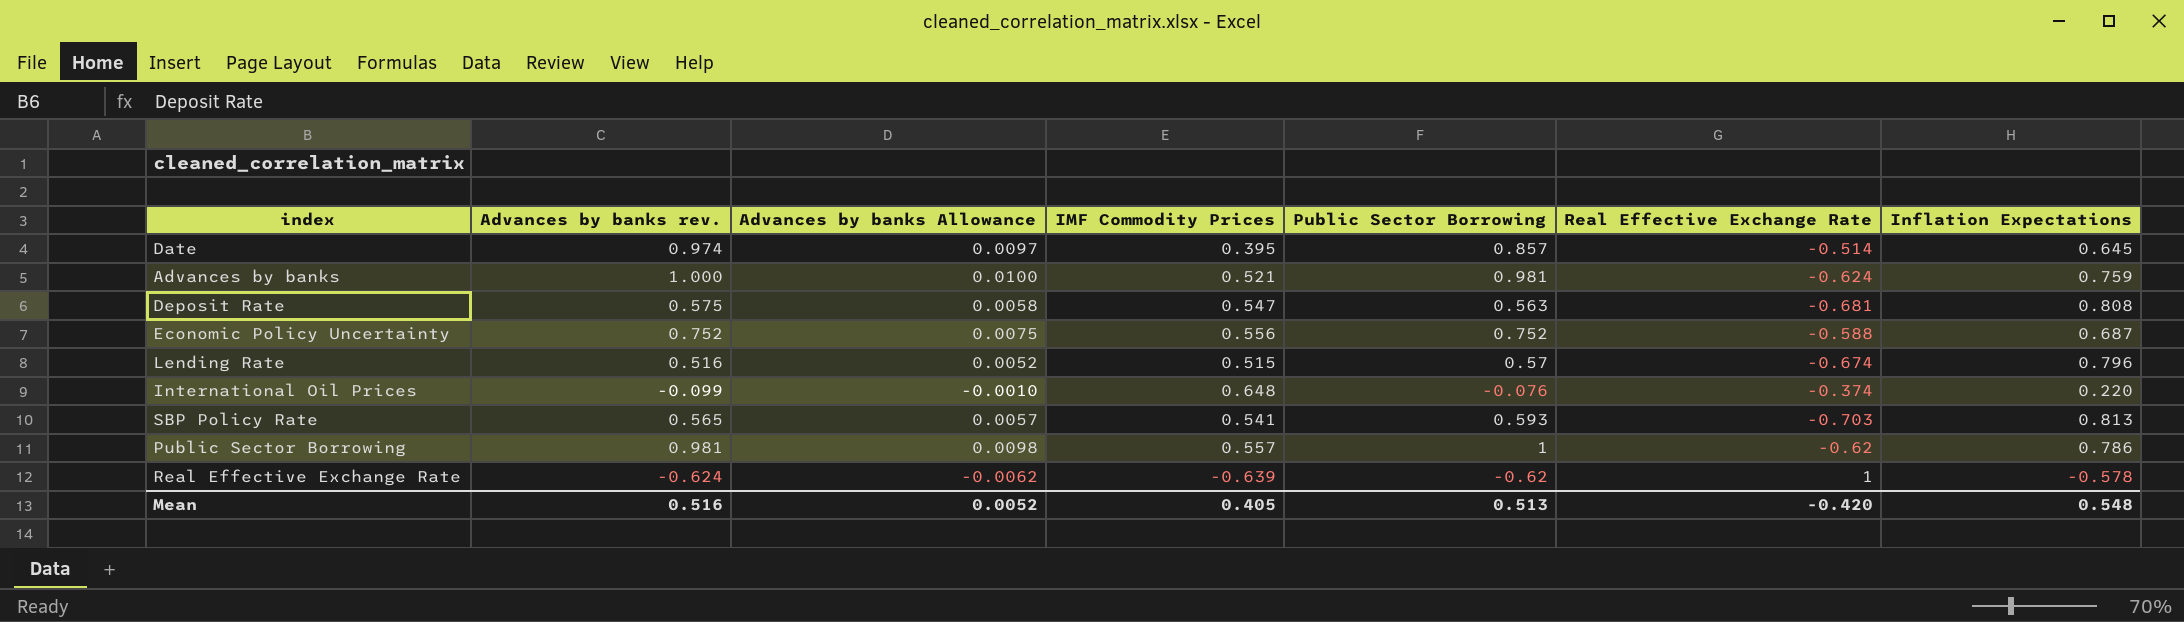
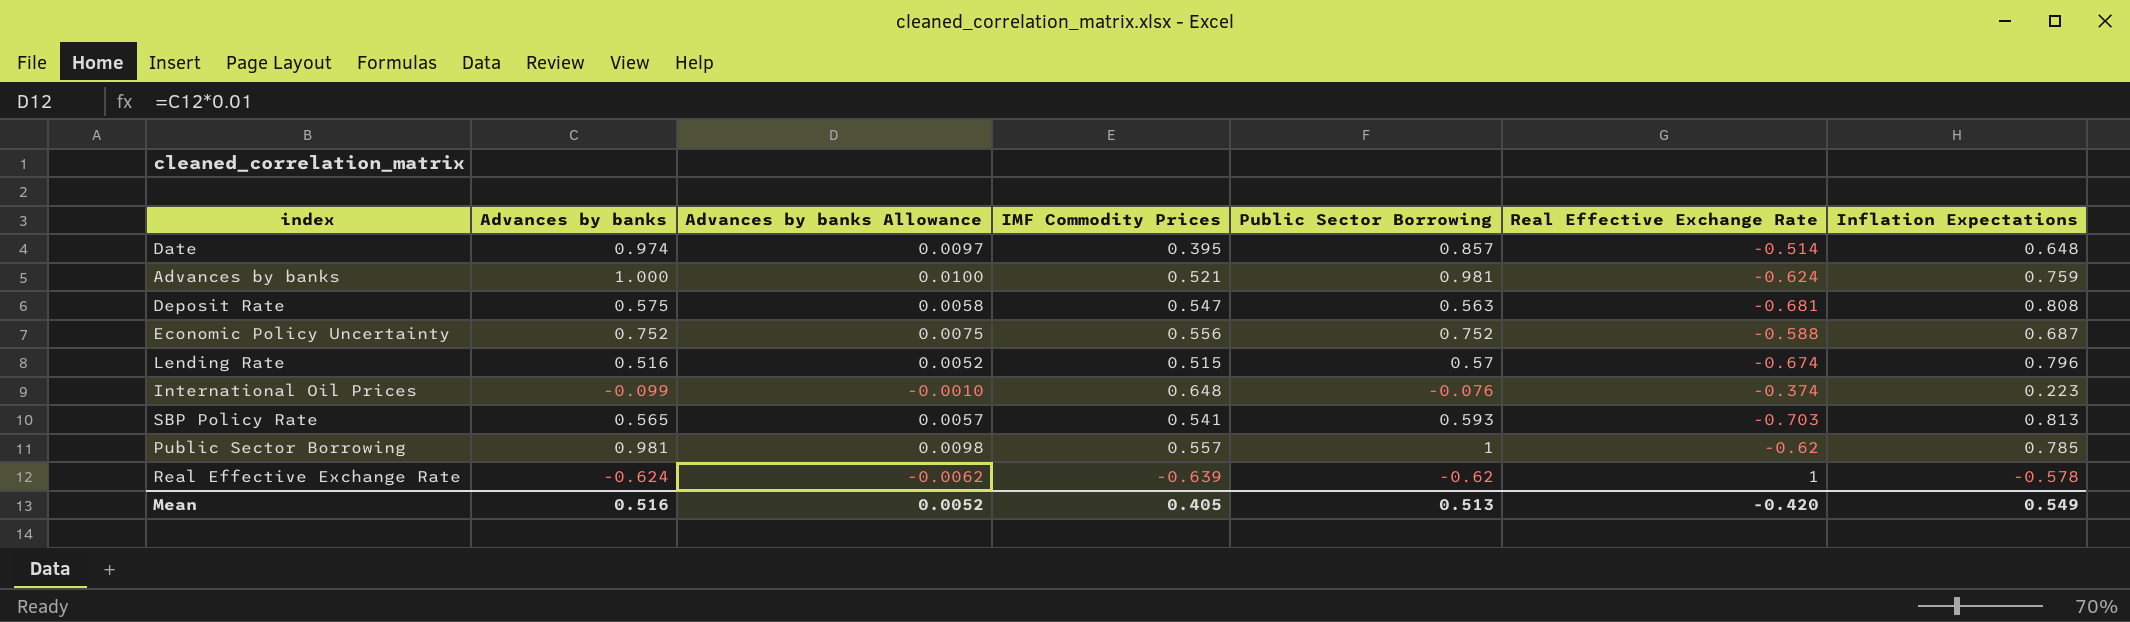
column name: Advances by banks rev. -> Advances by banks
Date | Inflation Expectations: 0.645 -> 0.648
International Oil Prices | Inflation Expectations: 0.220 -> 0.223
Public Sector Borrowing | Inflation Expectations: 0.786 -> 0.785
Mean | Inflation Expectations: 0.548 -> 0.549

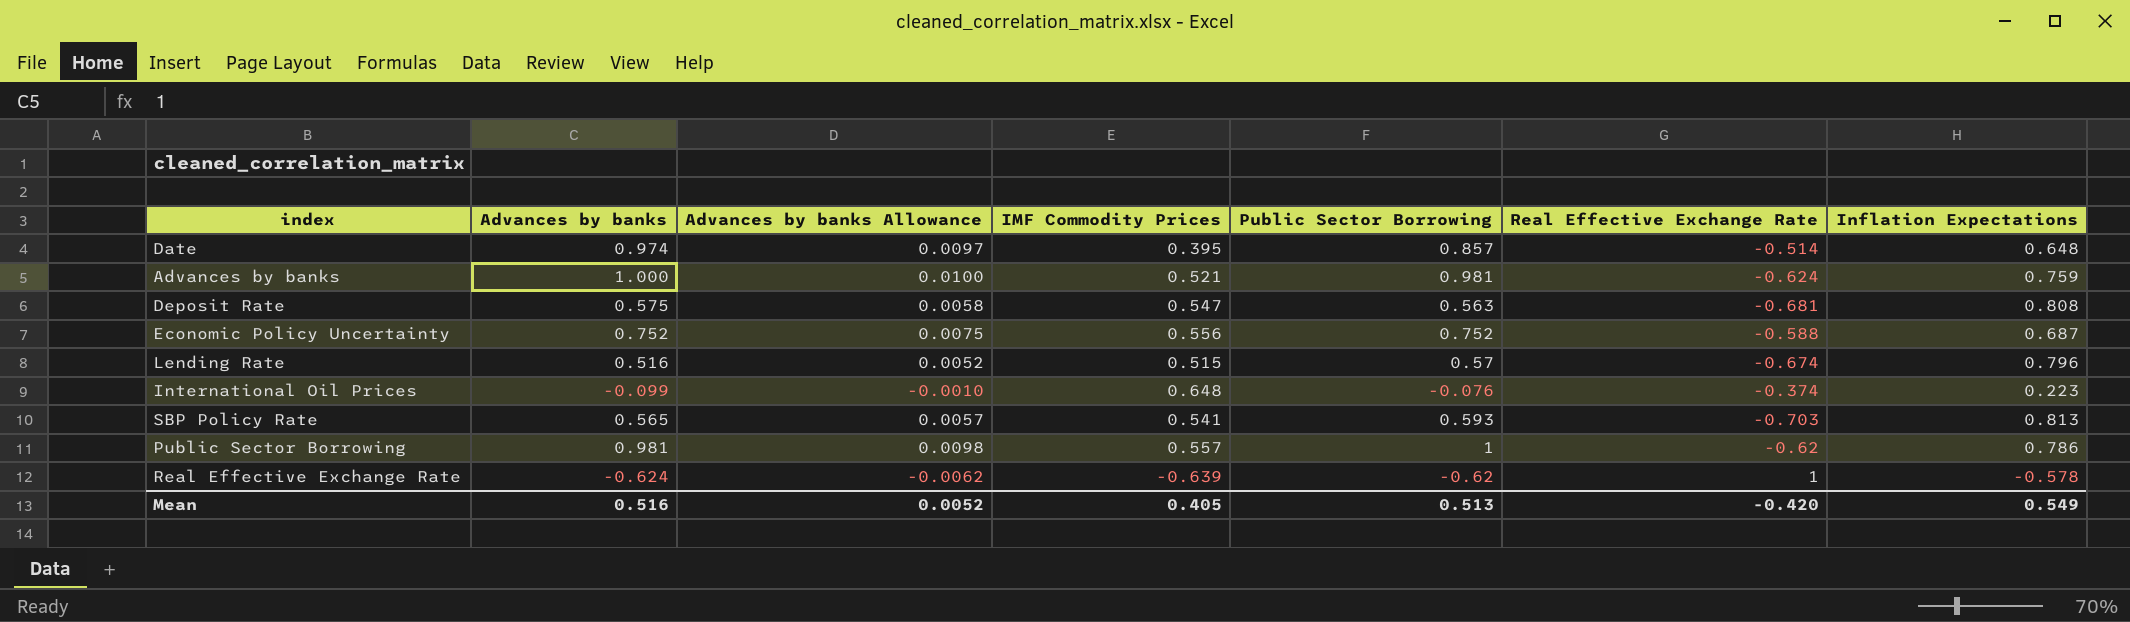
Public Sector Borrowing | Inflation Expectations: 0.785 -> 0.786

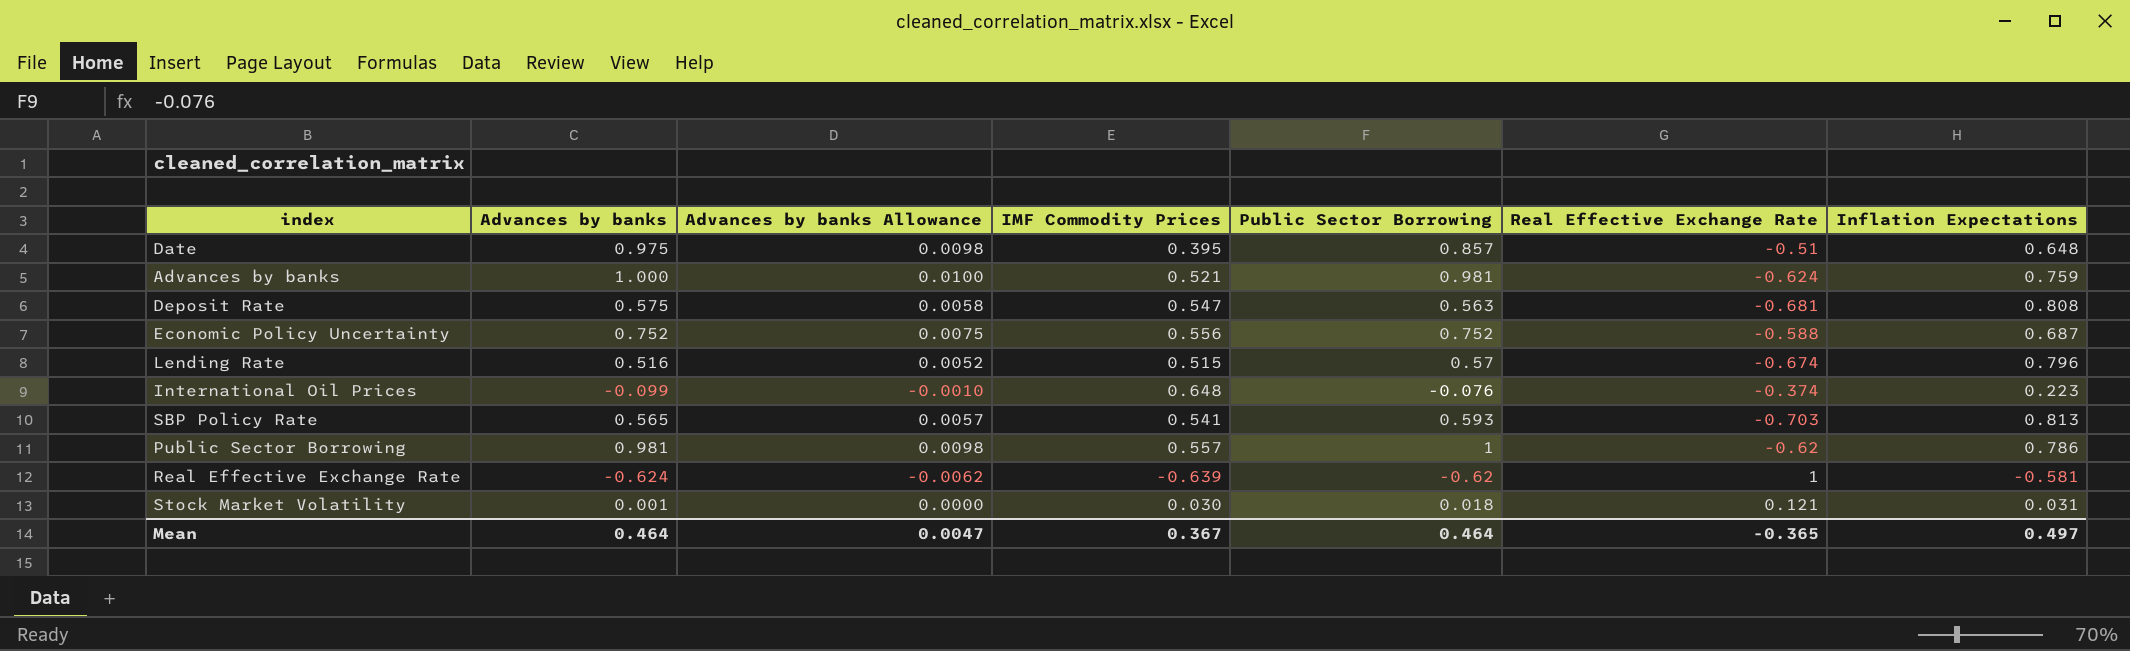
Date | Advances by banks: 0.974 -> 0.975
Date | Advances by banks Allowance: 0.0097 -> 0.0098
Date | Real Effective Exchange Rate: -0.514 -> -0.51
Real Effective Exchange Rate | Inflation Expectations: -0.578 -> -0.581
row Stock Market Volatility: none -> 0.001 | 0.0000 | 0.030 | 0.018 | 0.121 | 0.031
Mean | Advances by banks: 0.516 -> 0.464
Mean | Advances by banks Allowance: 0.0052 -> 0.0047
Mean | IMF Commodity Prices: 0.405 -> 0.367
Mean | Public Sector Borrowing: 0.513 -> 0.464
Mean | Real Effective Exchange Rate: -0.420 -> -0.365
Mean | Inflation Expectations: 0.549 -> 0.497

